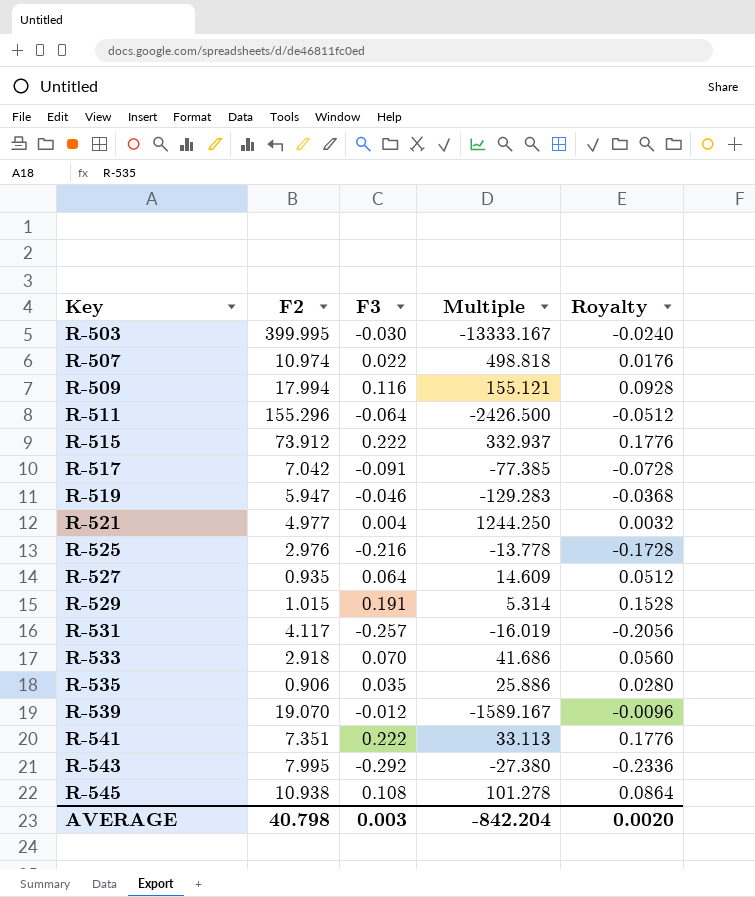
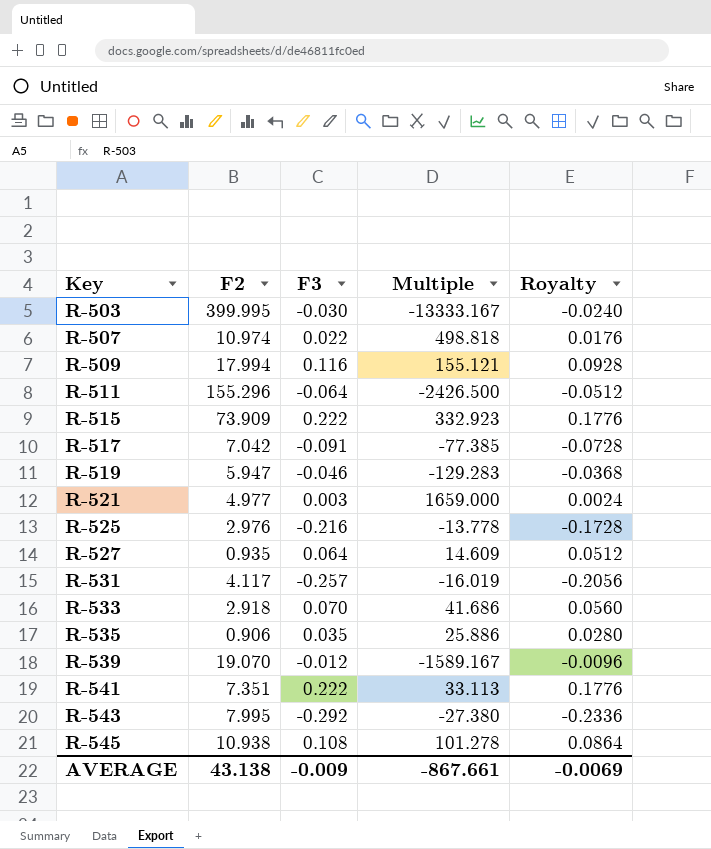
row R-529: 1.015 | 0.191 | 5.314 | 0.1528 -> none
R-515 | F2: 73.912 -> 73.909
R-515 | Multiple: 332.937 -> 332.923
R-521 | F3: 0.004 -> 0.003
R-521 | Multiple: 1244.250 -> 1659.000
R-521 | Royalty: 0.0032 -> 0.0024
AVERAGE | F2: 40.798 -> 43.138
AVERAGE | F3: 0.003 -> -0.009
AVERAGE | Multiple: -842.204 -> -867.661
AVERAGE | Royalty: 0.0020 -> -0.0069

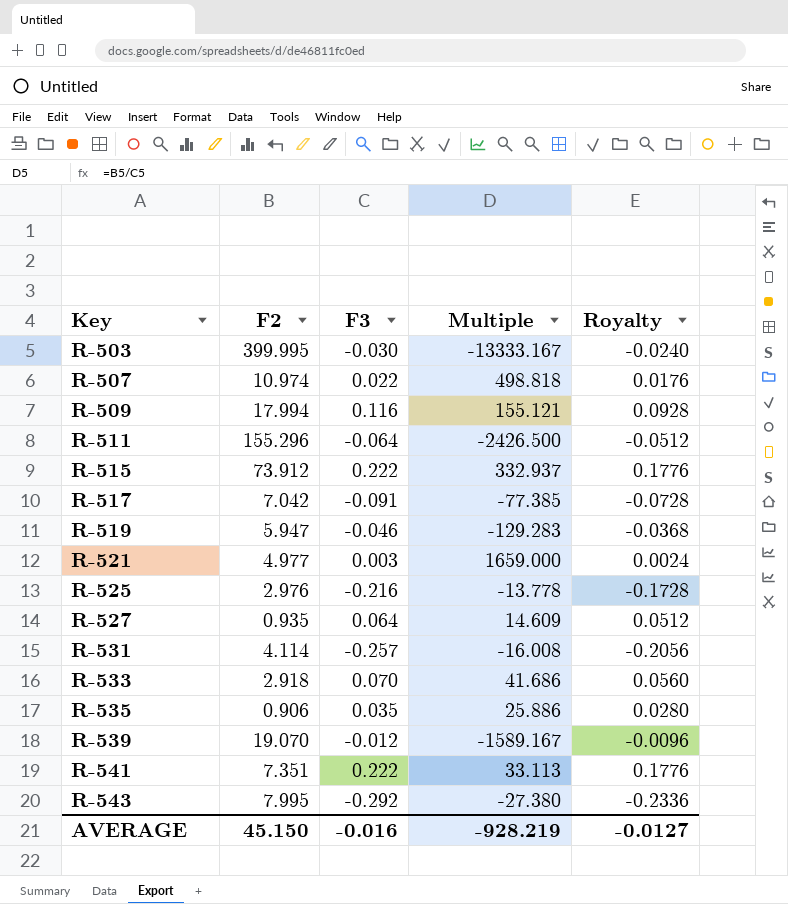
row R-545: 10.938 | 0.108 | 101.278 | 0.0864 -> none
R-515 | F2: 73.909 -> 73.912
R-515 | Multiple: 332.923 -> 332.937
R-531 | F2: 4.117 -> 4.114
R-531 | Multiple: -16.019 -> -16.008
AVERAGE | F2: 43.138 -> 45.150
AVERAGE | F3: -0.009 -> -0.016
AVERAGE | Multiple: -867.661 -> -928.219
AVERAGE | Royalty: -0.0069 -> -0.0127

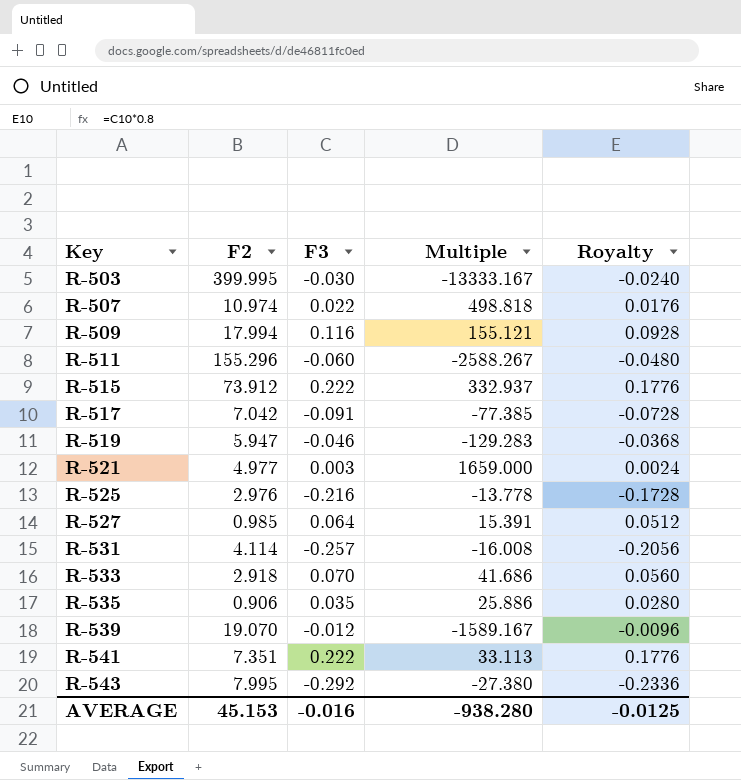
R-511 | F3: -0.064 -> -0.060
R-511 | Multiple: -2426.500 -> -2588.267
R-511 | Royalty: -0.0512 -> -0.0480
R-527 | F2: 0.935 -> 0.985
R-527 | Multiple: 14.609 -> 15.391
AVERAGE | F2: 45.150 -> 45.153
AVERAGE | Multiple: -928.219 -> -938.280
AVERAGE | Royalty: -0.0127 -> -0.0125

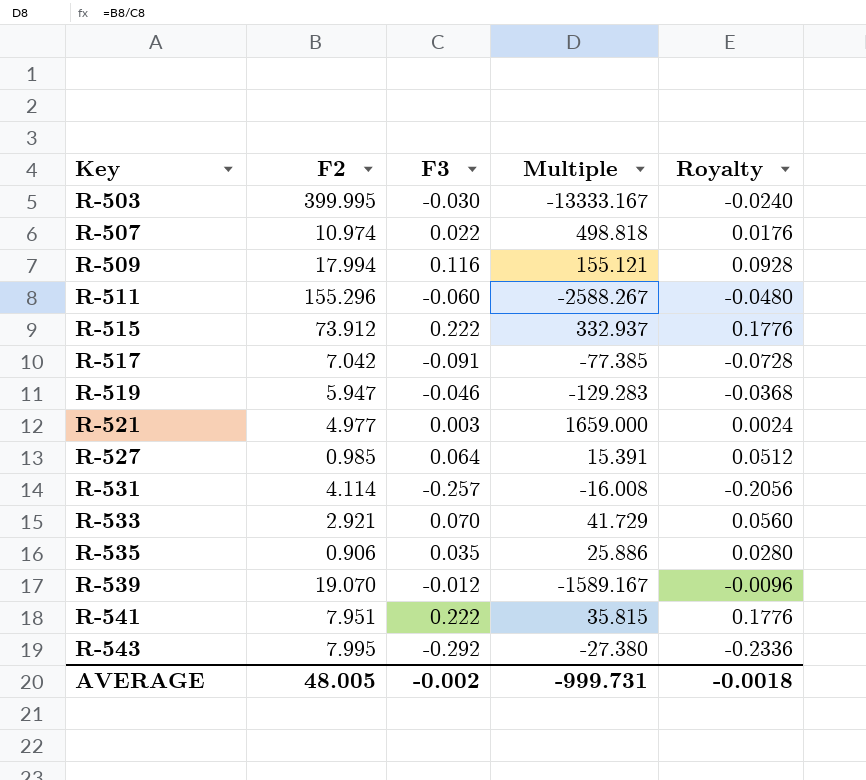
row R-525: 2.976 | -0.216 | -13.778 | -0.1728 -> none
R-533 | F2: 2.918 -> 2.921
R-533 | Multiple: 41.686 -> 41.729
R-541 | F2: 7.351 -> 7.951
R-541 | Multiple: 33.113 -> 35.815
AVERAGE | F2: 45.153 -> 48.005
AVERAGE | F3: -0.016 -> -0.002
AVERAGE | Multiple: -938.280 -> -999.731
AVERAGE | Royalty: -0.0125 -> -0.0018

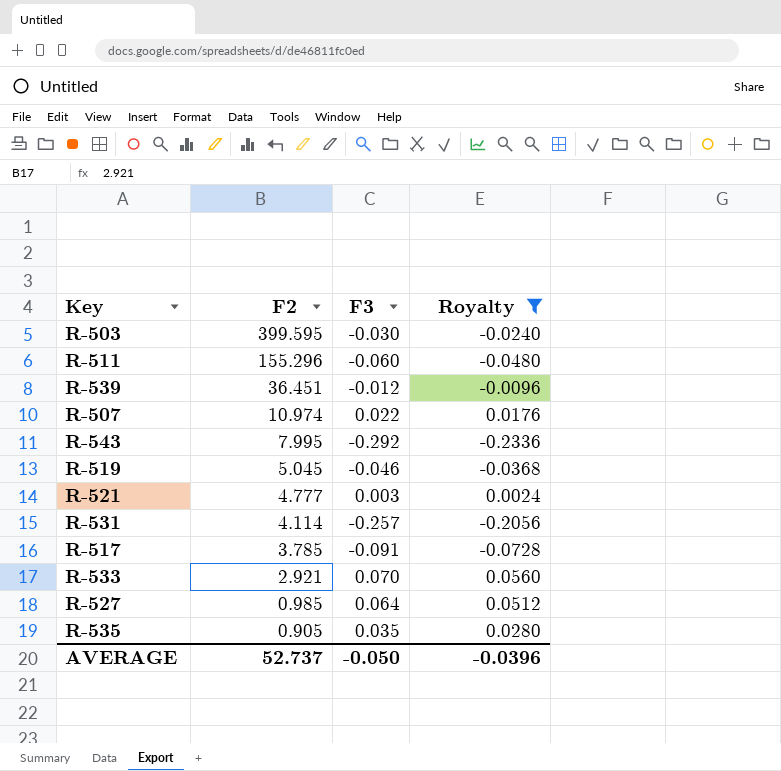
filter: none -> Royalty <= 0.0560
row order: Key ascending -> F2 descending
column Multiple | formula: [F2] / [F3] -> none
R-503 | F2: 399.995 -> 399.595
R-539 | F2: 19.070 -> 36.451
R-519 | F2: 5.947 -> 5.045
R-521 | F2: 4.977 -> 4.777
R-517 | F2: 7.042 -> 3.785
R-535 | F2: 0.906 -> 0.905
AVERAGE | F2: 48.005 -> 52.737
AVERAGE | F3: -0.002 -> -0.050
AVERAGE | Royalty: -0.0018 -> -0.0396

